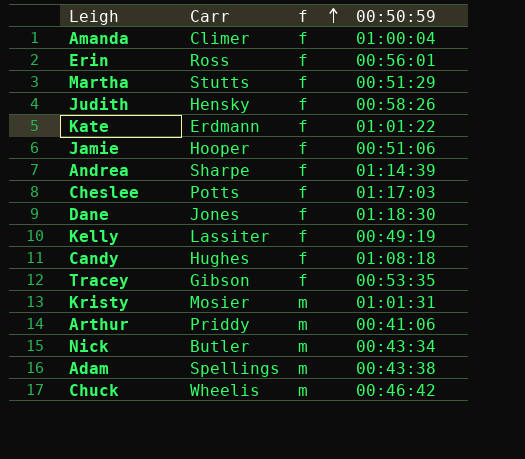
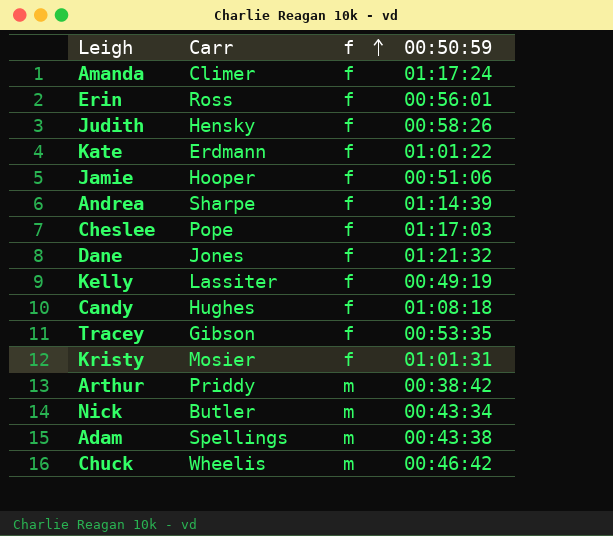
row Martha: Stutts | f | 00:51:29 -> none
Amanda | 00:50:59: 01:00:04 -> 01:17:24
Cheslee | Carr: Potts -> Pope
Dane | 00:50:59: 01:18:30 -> 01:21:32
Kristy | f: m -> f
Arthur | 00:50:59: 00:41:06 -> 00:38:42

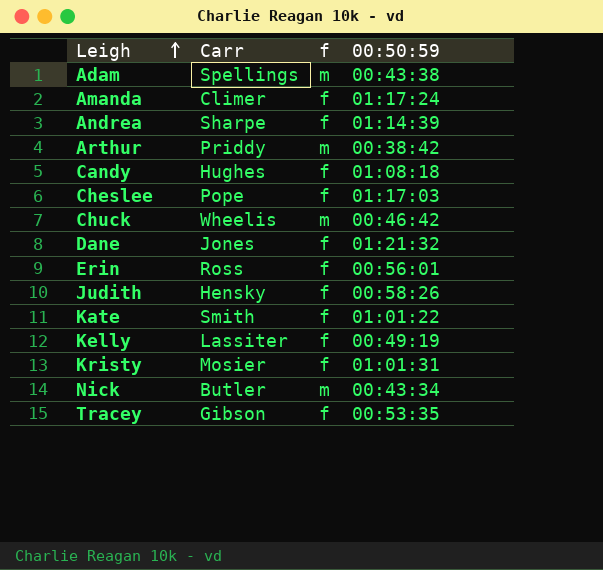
row order: f ascending -> Leigh ascending
row Jamie: Hooper | f | 00:51:06 -> none
Kate | Carr: Erdmann -> Smith

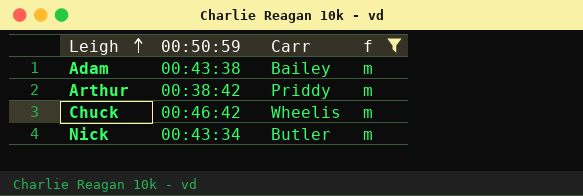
filter: none -> f = m
column 00:50:59 | position: 4 -> 2
Adam | Carr: Spellings -> Bailey

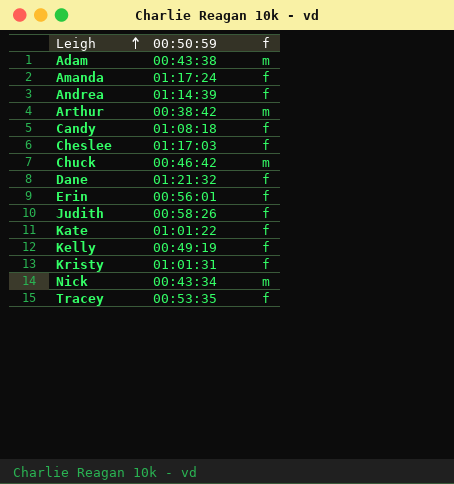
filter: f = m -> none
column Carr | position: 3 -> none

